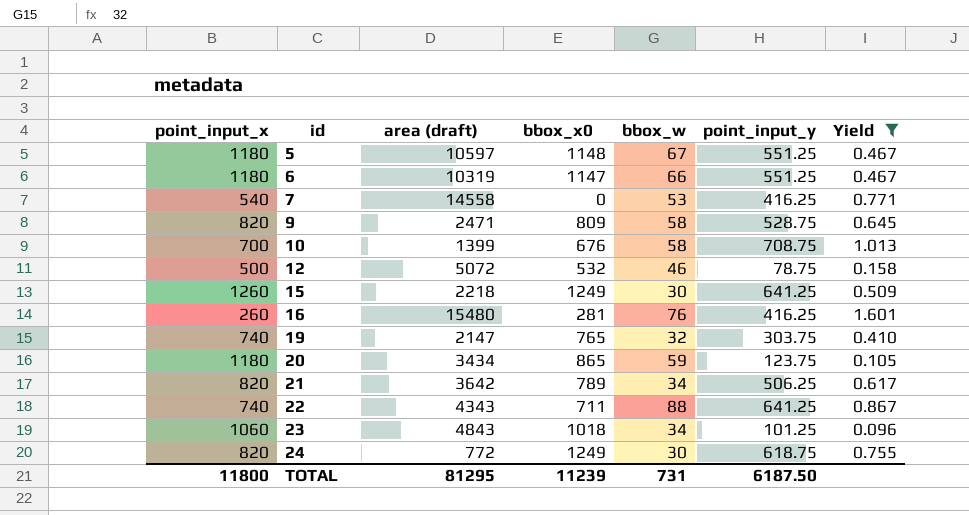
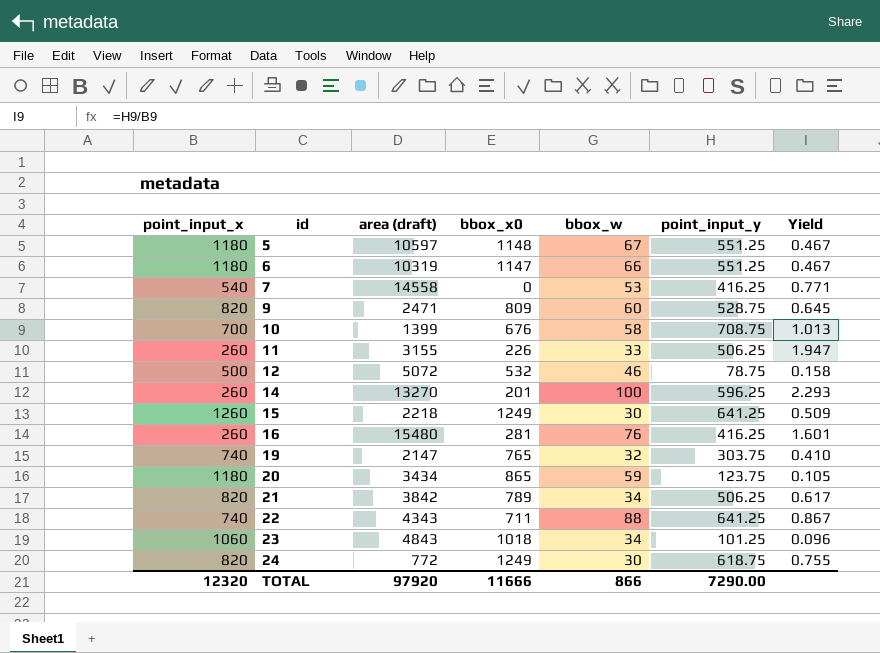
filter: Yield <= 1.601 -> none
9 | bbox_w: 58 -> 60
21 | area (draft): 3642 -> 3842
TOTAL | point_input_x: 11800 -> 12320
TOTAL | area (draft): 81295 -> 97920
TOTAL | bbox_x0: 11239 -> 11666
TOTAL | bbox_w: 731 -> 866
TOTAL | point_input_y: 6187.50 -> 7290.00

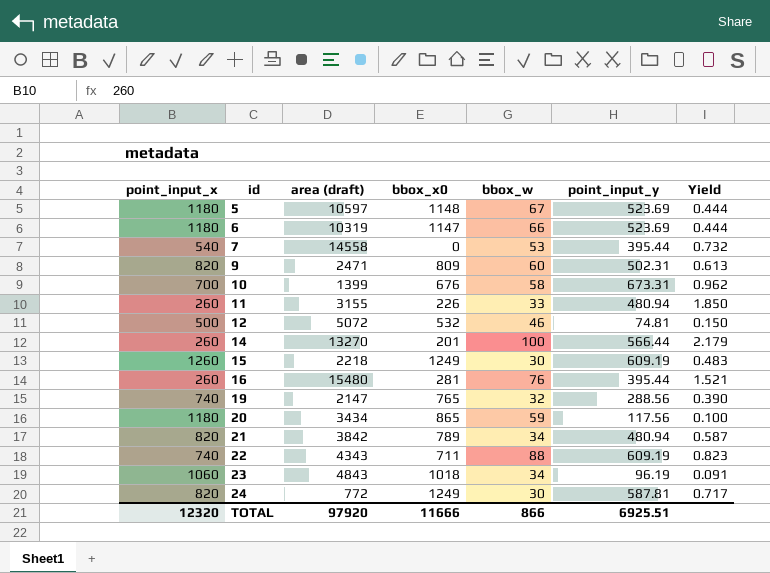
5 | point_input_y: 551.25 -> 523.69
5 | Yield: 0.467 -> 0.444
6 | point_input_y: 551.25 -> 523.69
6 | Yield: 0.467 -> 0.444
7 | point_input_y: 416.25 -> 395.44
7 | Yield: 0.771 -> 0.732
9 | point_input_y: 528.75 -> 502.31
9 | Yield: 0.645 -> 0.613
10 | point_input_y: 708.75 -> 673.31
10 | Yield: 1.013 -> 0.962
11 | point_input_y: 506.25 -> 480.94
11 | Yield: 1.947 -> 1.850
12 | point_input_y: 78.75 -> 74.81
12 | Yield: 0.158 -> 0.150
14 | point_input_y: 596.25 -> 566.44
14 | Yield: 2.293 -> 2.179
15 | point_input_y: 641.25 -> 609.19
15 | Yield: 0.509 -> 0.483
16 | point_input_y: 416.25 -> 395.44
16 | Yield: 1.601 -> 1.521
19 | point_input_y: 303.75 -> 288.56
19 | Yield: 0.410 -> 0.390
20 | point_input_y: 123.75 -> 117.56
20 | Yield: 0.105 -> 0.100
21 | point_input_y: 506.25 -> 480.94
21 | Yield: 0.617 -> 0.587
22 | point_input_y: 641.25 -> 609.19
22 | Yield: 0.867 -> 0.823
23 | point_input_y: 101.25 -> 96.19
23 | Yield: 0.096 -> 0.091
24 | point_input_y: 618.75 -> 587.81
24 | Yield: 0.755 -> 0.717
TOTAL | point_input_y: 7290.00 -> 6925.51

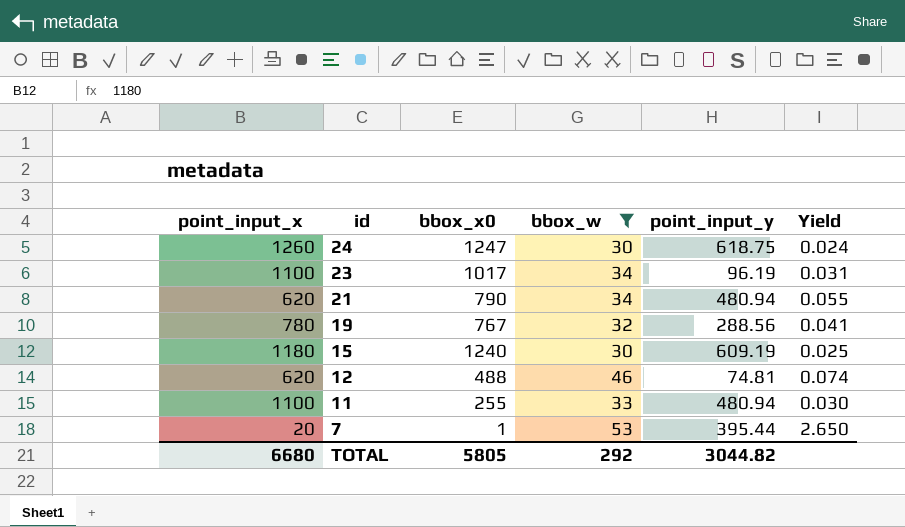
filter: none -> bbox_w <= 53
row order: id ascending -> id descending
column area (draft) | position: 3 -> none
column Yield | formula: [point_input_y] / [point_input_x] -> [bbox_w] / [point_input_x]
24 | point_input_x: 820 -> 1260
24 | bbox_x0: 1249 -> 1247
24 | point_input_y: 587.81 -> 618.75
23 | point_input_x: 1060 -> 1100
23 | bbox_x0: 1018 -> 1017
21 | point_input_x: 820 -> 620
21 | bbox_x0: 789 -> 790
19 | point_input_x: 740 -> 780
19 | bbox_x0: 765 -> 767
15 | point_input_x: 1260 -> 1180
15 | bbox_x0: 1249 -> 1240
12 | point_input_x: 500 -> 620
12 | bbox_x0: 532 -> 488
11 | point_input_x: 260 -> 1100
11 | bbox_x0: 226 -> 255
7 | point_input_x: 540 -> 20
7 | bbox_x0: 0 -> 1
TOTAL | point_input_x: 12320 -> 6680
TOTAL | bbox_x0: 11666 -> 5805
TOTAL | bbox_w: 866 -> 292
TOTAL | point_input_y: 6925.51 -> 3044.82

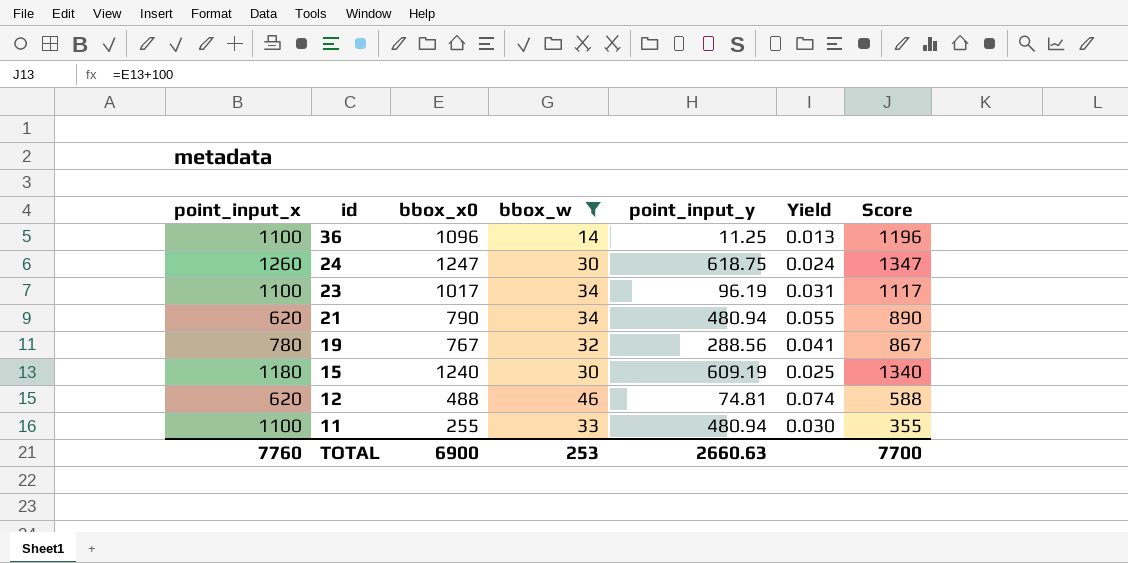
column Score | formula: none -> [bbox_x0] + 100
row 7: 20 | 1 | 53 | 395.44 | 2.650 -> none
row 36: none -> 1100 | 1096 | 14 | 11.25 | 0.013 | 1196
TOTAL | point_input_x: 6680 -> 7760
TOTAL | bbox_x0: 5805 -> 6900
TOTAL | bbox_w: 292 -> 253
TOTAL | point_input_y: 3044.82 -> 2660.63

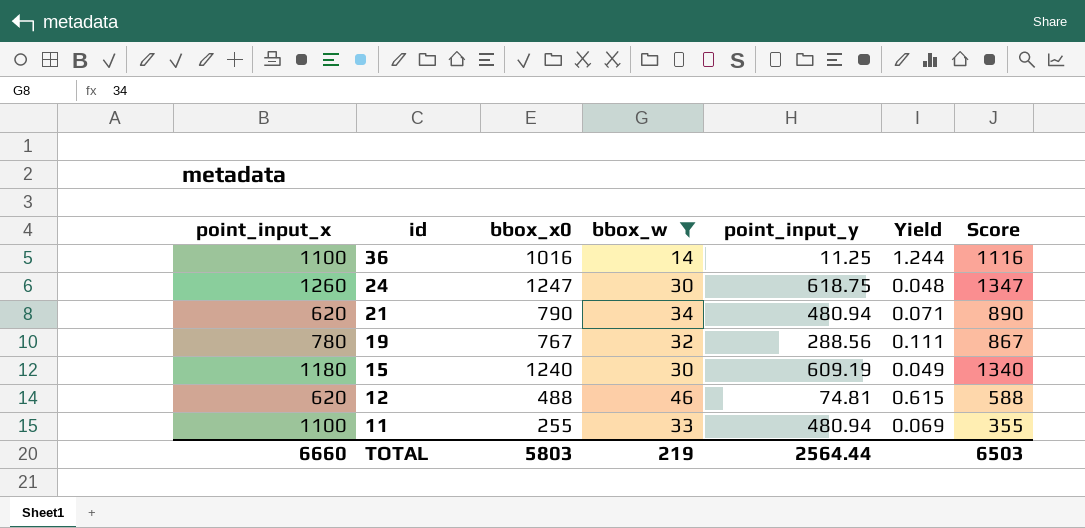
column Yield | formula: [bbox_w] / [point_input_x] -> [bbox_w] / [point_input_y]
row 23: 1100 | 1017 | 34 | 96.19 | 0.031 | 1117 -> none
36 | bbox_x0: 1096 -> 1016
36 | Score: 1196 -> 1116
TOTAL | point_input_x: 7760 -> 6660
TOTAL | bbox_x0: 6900 -> 5803
TOTAL | bbox_w: 253 -> 219
TOTAL | point_input_y: 2660.63 -> 2564.44
TOTAL | Score: 7700 -> 6503

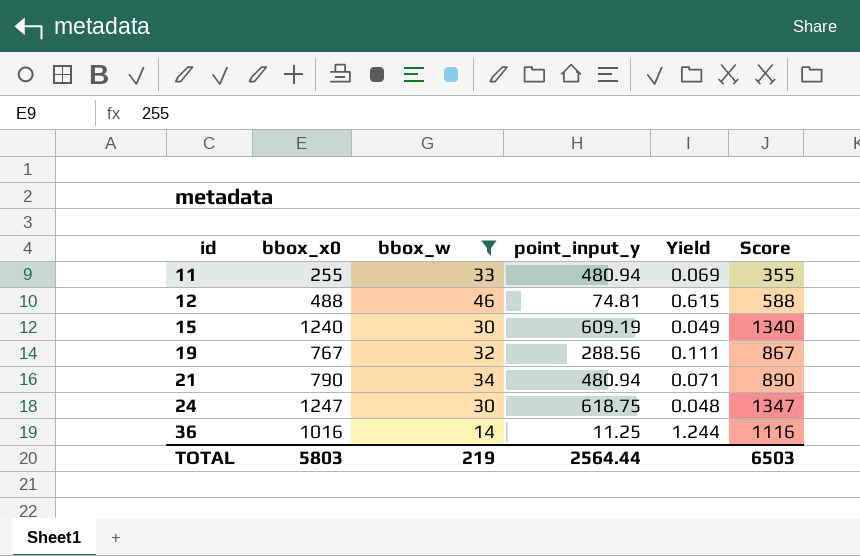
row order: id descending -> id ascending
column point_input_x | position: 1 -> none

